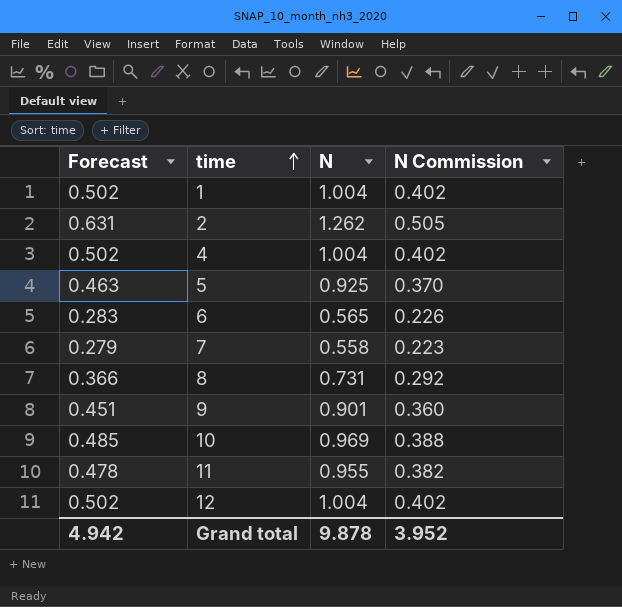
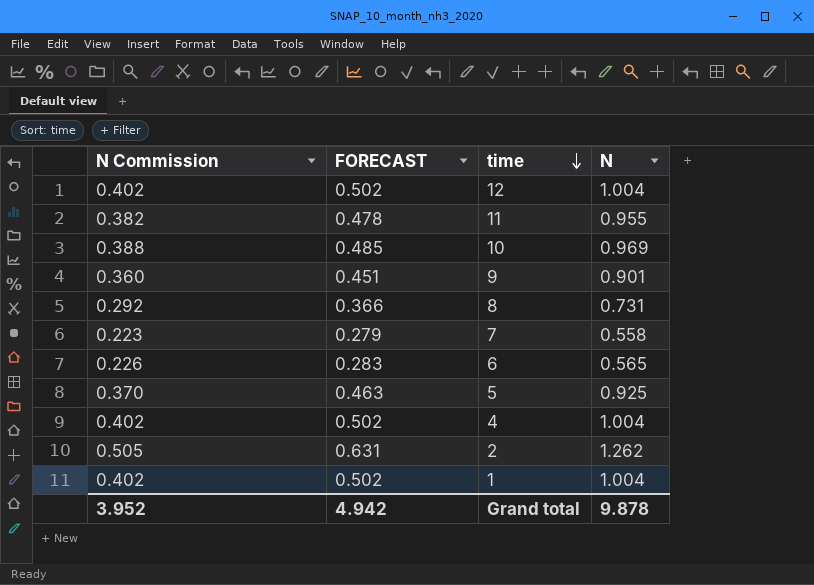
row order: time ascending -> time descending
column N Commission | position: 4 -> 1
column name: Forecast -> FORECAST

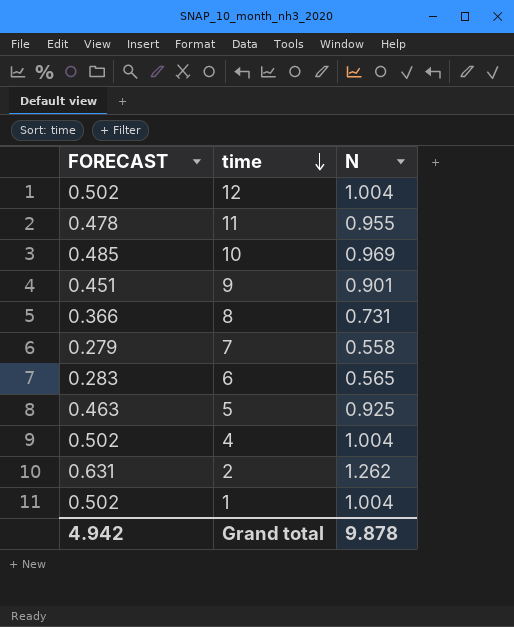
column N Commission | formula: [N] * 0.4 -> none

